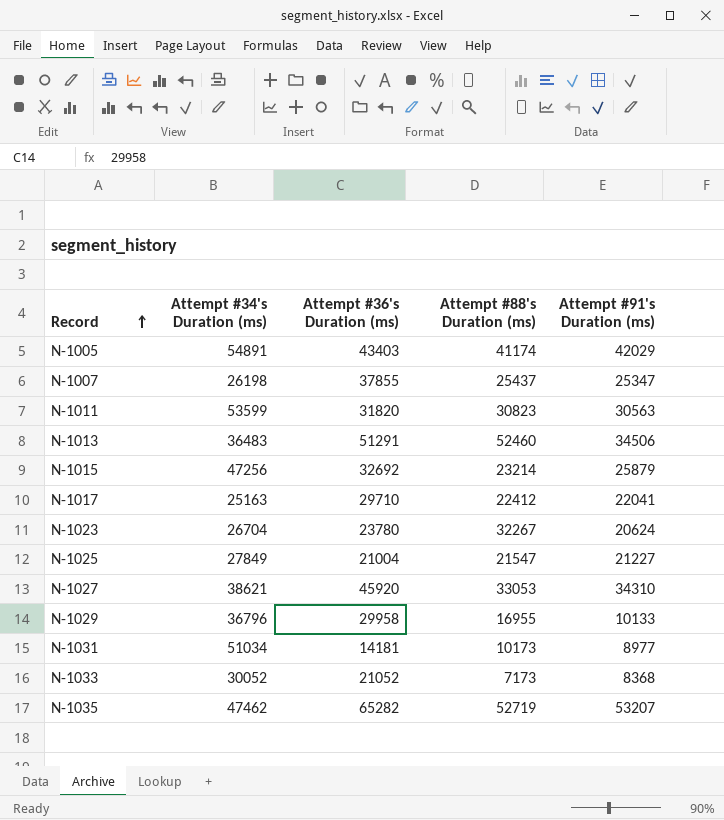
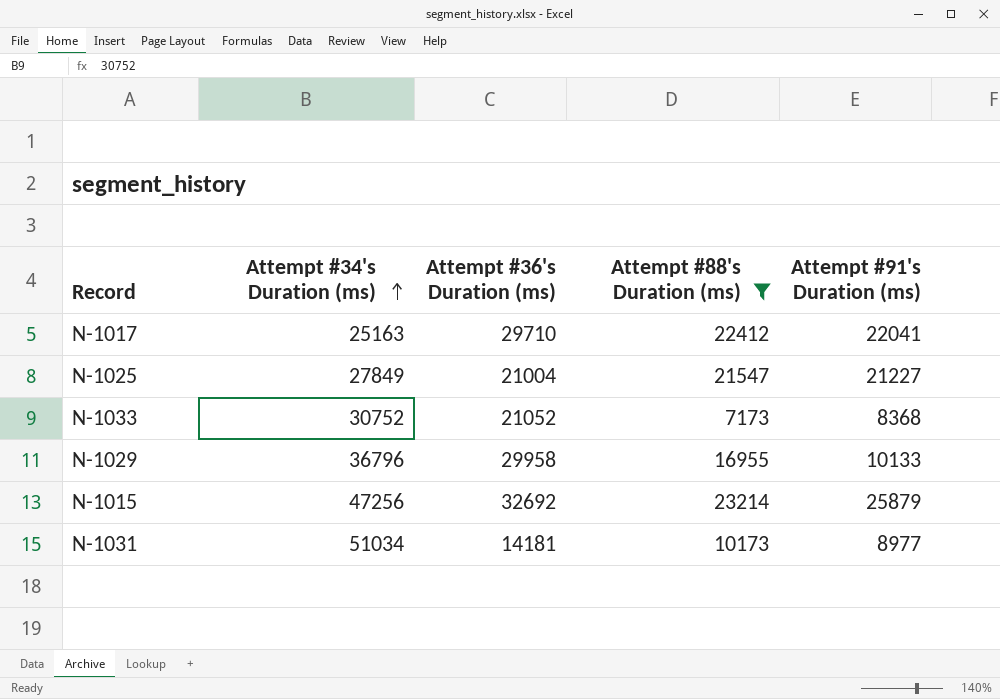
filter: none -> Attempt #88's Duration (ms) <= 23214
row order: Record ascending -> Attempt #34's Duration (ms) ascending
N-1033 | Attempt #34's Duration (ms): 30052 -> 30752

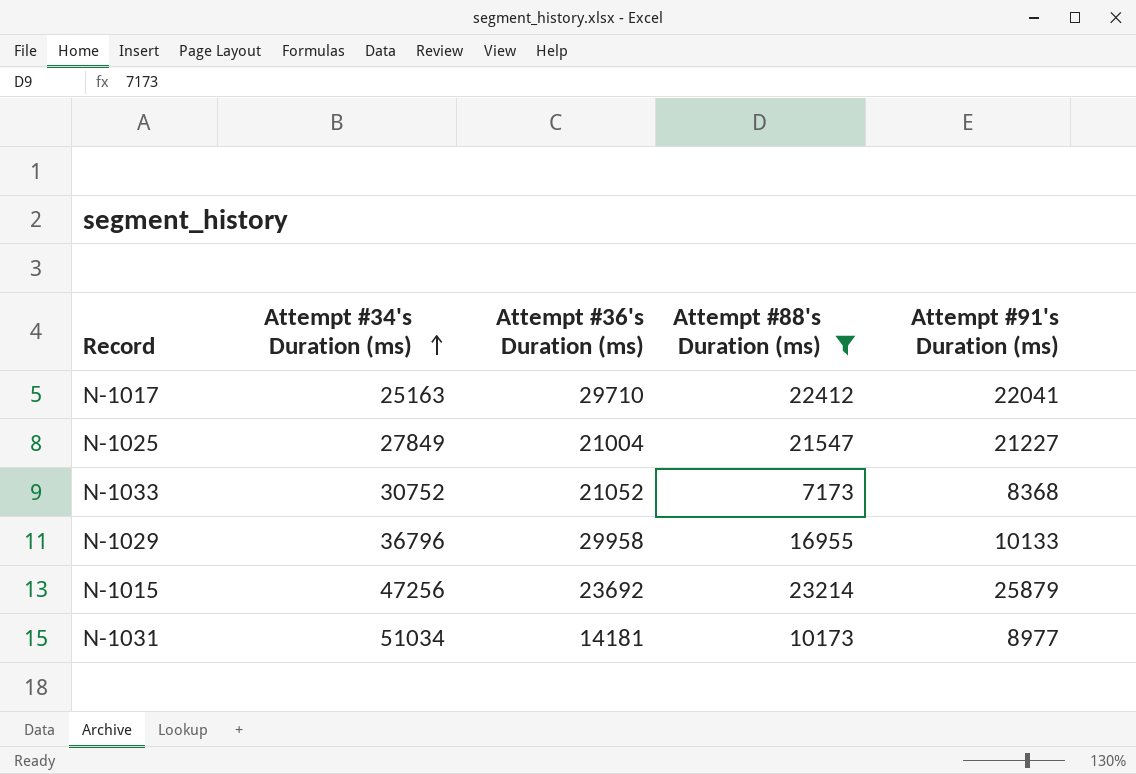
N-1015 | Attempt #36's Duration (ms): 32692 -> 23692

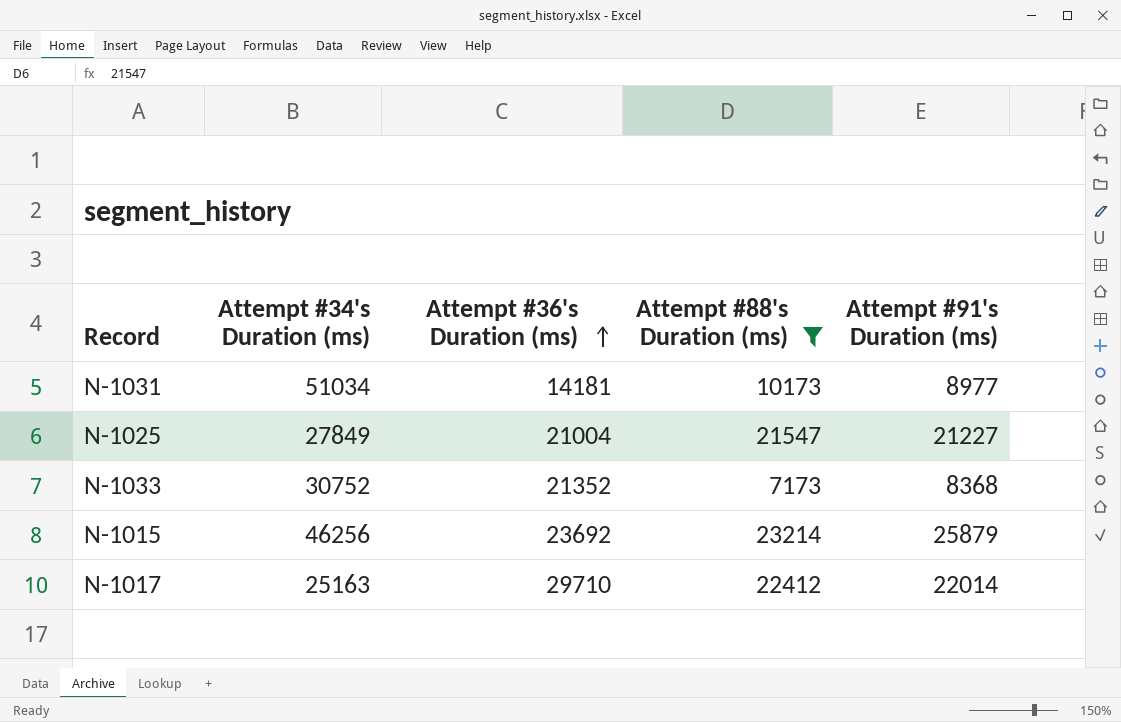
row order: Attempt #34's Duration (ms) ascending -> Attempt #36's Duration (ms) ascending
row N-1029: 36796 | 29958 | 16955 | 10133 -> none
N-1033 | Attempt #36's Duration (ms): 21052 -> 21352
N-1015 | Attempt #34's Duration (ms): 47256 -> 46256
N-1017 | Attempt #91's Duration (ms): 22041 -> 22014

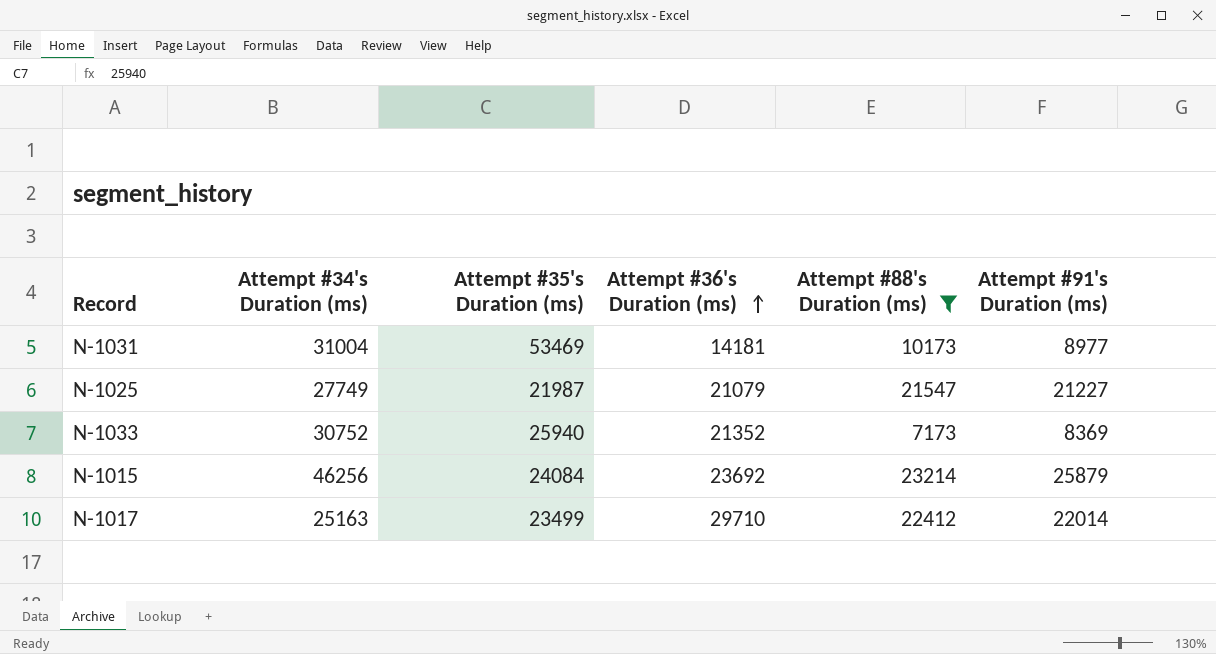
column Attempt #35's Duration (ms) | position: none -> 3
N-1031 | Attempt #34's Duration (ms): 51034 -> 31004
N-1025 | Attempt #34's Duration (ms): 27849 -> 27749
N-1025 | Attempt #36's Duration (ms): 21004 -> 21079
N-1033 | Attempt #91's Duration (ms): 8368 -> 8369

